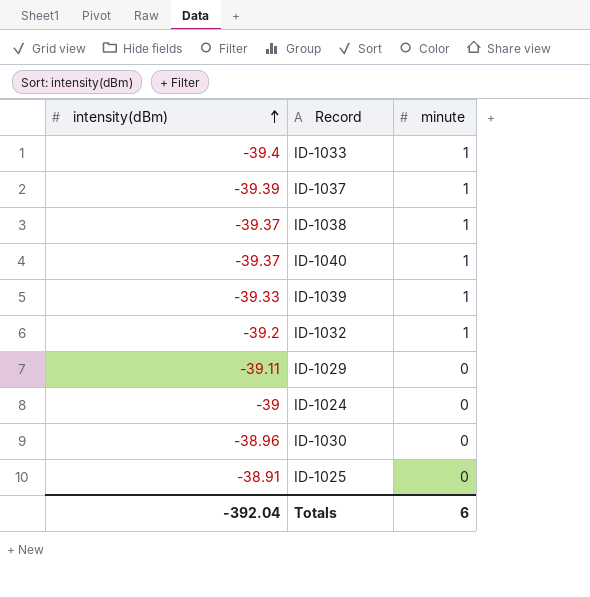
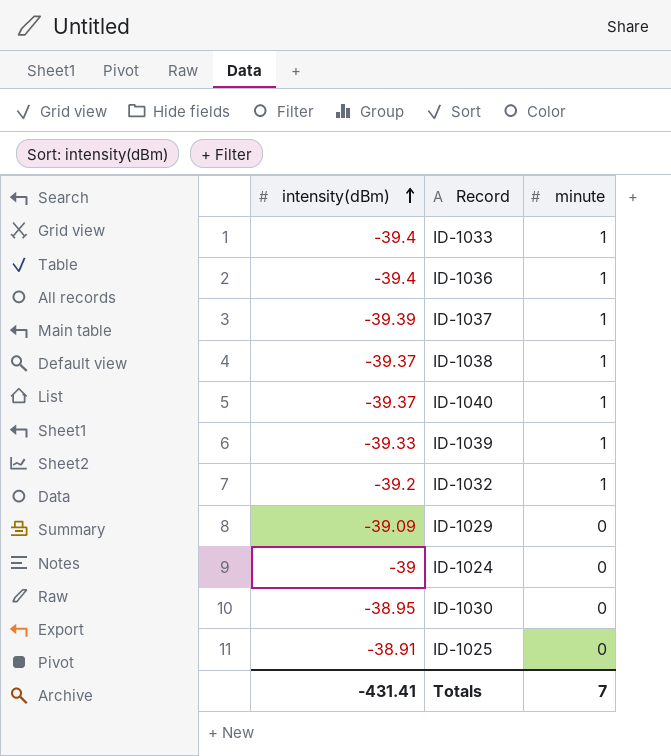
row ID-1036: none -> -39.4 | 1
ID-1029 | intensity(dBm): -39.11 -> -39.09
ID-1030 | intensity(dBm): -38.96 -> -38.95
Totals | intensity(dBm): -392.04 -> -431.41
Totals | minute: 6 -> 7

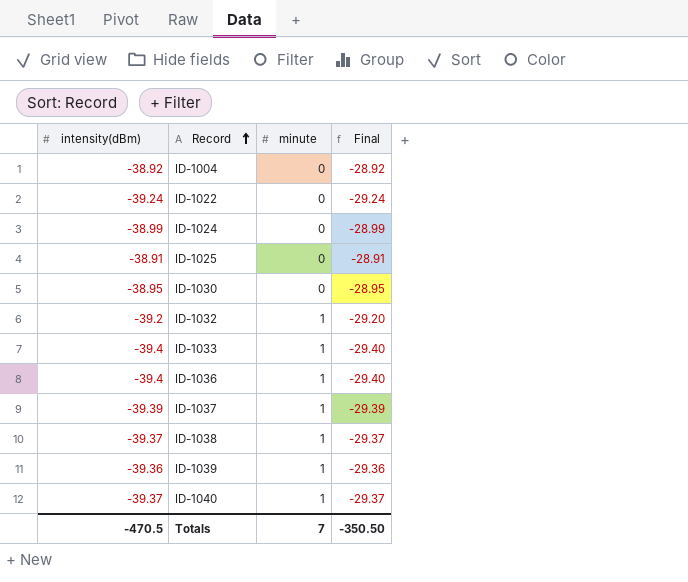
row order: intensity(dBm) ascending -> Record ascending
column Final | formula: none -> [intensity(dBm)] + 10
row ID-1029: -39.09 | 0 -> none
row ID-1004: none -> -38.92 | 0 | -28.92
row ID-1022: none -> -39.24 | 0 | -29.24
ID-1024 | intensity(dBm): -39 -> -38.99
ID-1039 | intensity(dBm): -39.33 -> -39.36
Totals | intensity(dBm): -431.41 -> -470.5

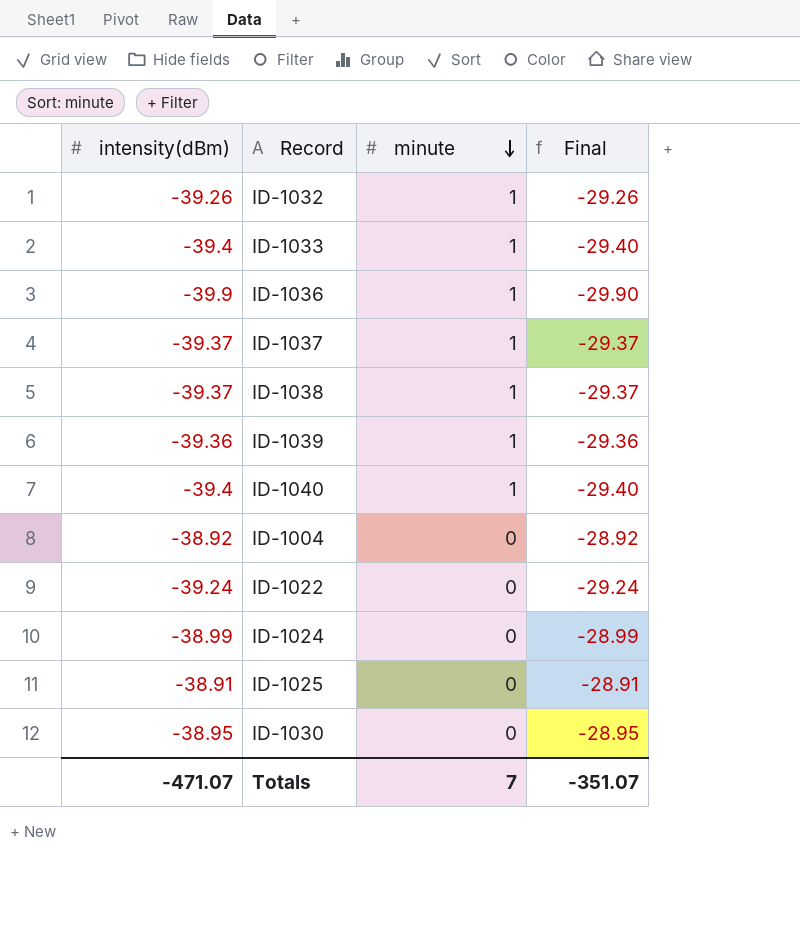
row order: Record ascending -> minute descending
ID-1032 | intensity(dBm): -39.2 -> -39.26
ID-1032 | Final: -29.20 -> -29.26
ID-1036 | intensity(dBm): -39.4 -> -39.9
ID-1036 | Final: -29.40 -> -29.90
ID-1037 | intensity(dBm): -39.39 -> -39.37
ID-1037 | Final: -29.39 -> -29.37
ID-1040 | intensity(dBm): -39.37 -> -39.4
ID-1040 | Final: -29.37 -> -29.40
Totals | intensity(dBm): -470.5 -> -471.07
Totals | Final: -350.50 -> -351.07

